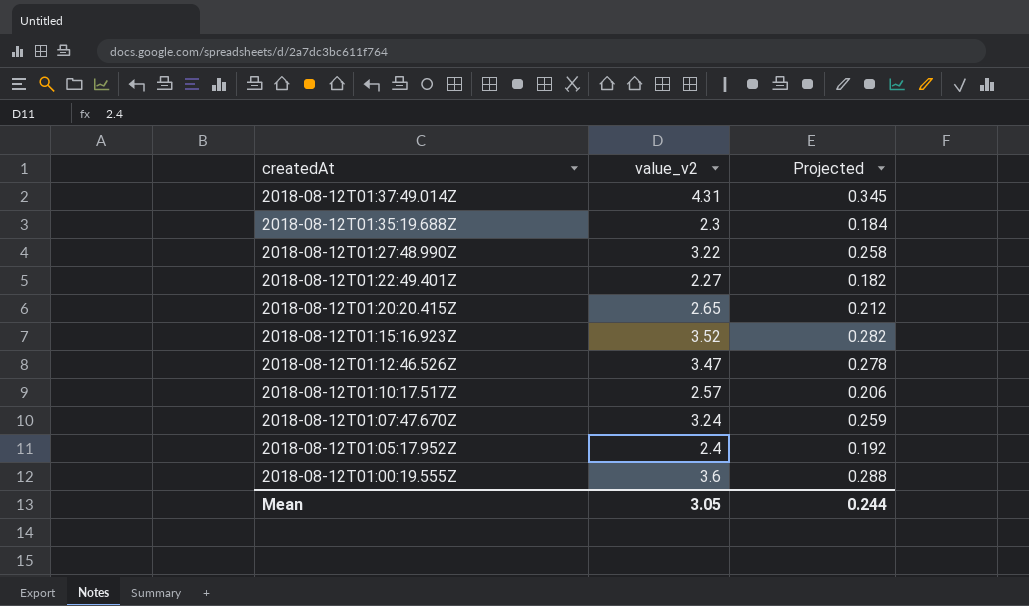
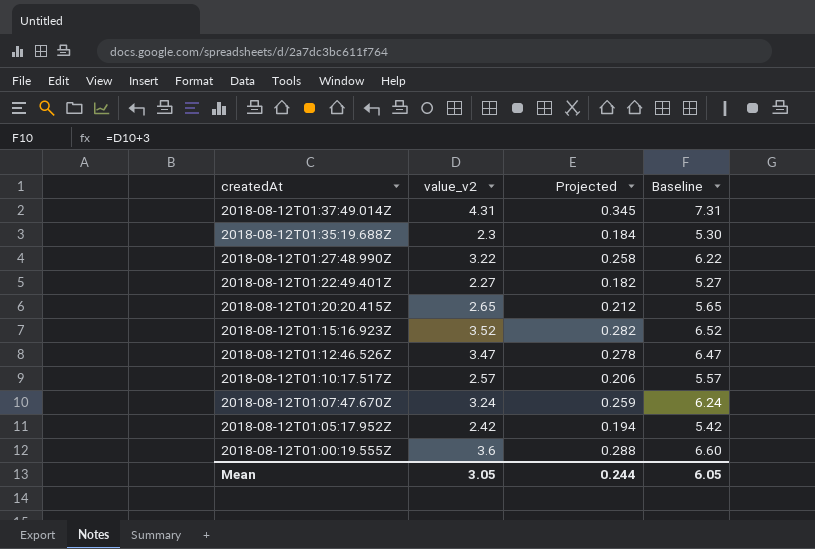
column Baseline | formula: none -> [value_v2] + 3
2018-08-12T01:05:17.952Z | value_v2: 2.4 -> 2.42
2018-08-12T01:05:17.952Z | Projected: 0.192 -> 0.194

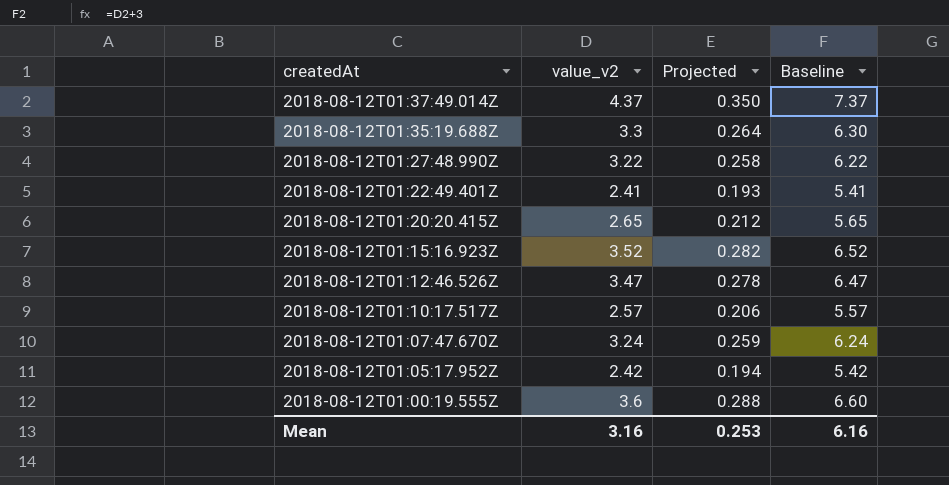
2018-08-12T01:37:49.014Z | value_v2: 4.31 -> 4.37
2018-08-12T01:37:49.014Z | Projected: 0.345 -> 0.350
2018-08-12T01:37:49.014Z | Baseline: 7.31 -> 7.37
2018-08-12T01:35:19.688Z | value_v2: 2.3 -> 3.3
2018-08-12T01:35:19.688Z | Projected: 0.184 -> 0.264
2018-08-12T01:35:19.688Z | Baseline: 5.30 -> 6.30
2018-08-12T01:22:49.401Z | value_v2: 2.27 -> 2.41
2018-08-12T01:22:49.401Z | Projected: 0.182 -> 0.193
2018-08-12T01:22:49.401Z | Baseline: 5.27 -> 5.41
Mean | value_v2: 3.05 -> 3.16
Mean | Projected: 0.244 -> 0.253
Mean | Baseline: 6.05 -> 6.16

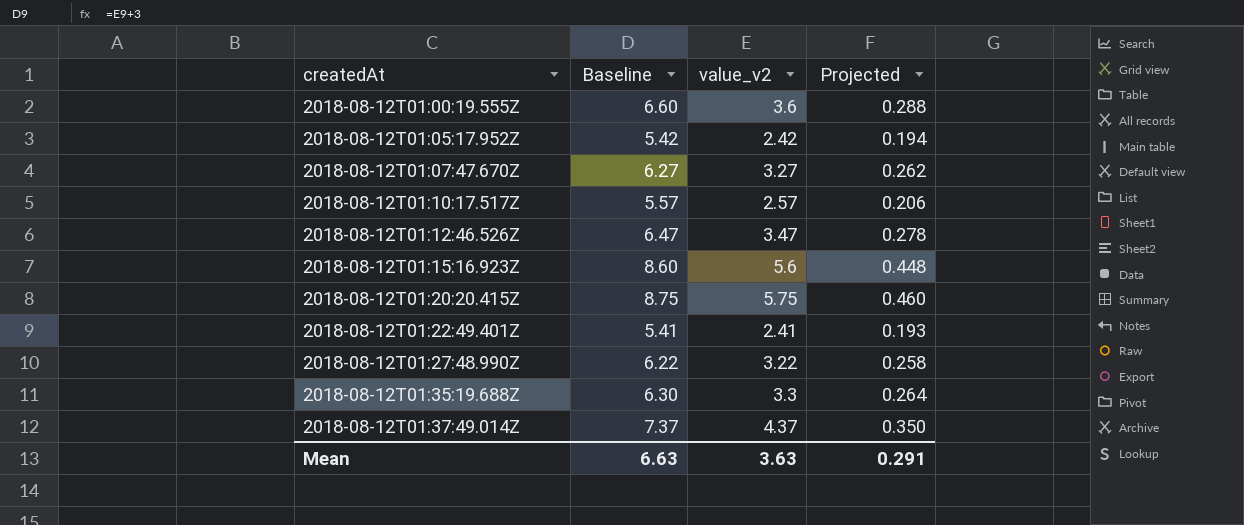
row order: createdAt descending -> createdAt ascending
column Baseline | position: 4 -> 2
2018-08-12T01:07:47.670Z | Baseline: 6.24 -> 6.27
2018-08-12T01:07:47.670Z | value_v2: 3.24 -> 3.27
2018-08-12T01:07:47.670Z | Projected: 0.259 -> 0.262
2018-08-12T01:15:16.923Z | Baseline: 6.52 -> 8.60
2018-08-12T01:15:16.923Z | value_v2: 3.52 -> 5.6
2018-08-12T01:15:16.923Z | Projected: 0.282 -> 0.448
2018-08-12T01:20:20.415Z | Baseline: 5.65 -> 8.75
2018-08-12T01:20:20.415Z | value_v2: 2.65 -> 5.75
2018-08-12T01:20:20.415Z | Projected: 0.212 -> 0.460
Mean | Baseline: 6.16 -> 6.63
Mean | value_v2: 3.16 -> 3.63
Mean | Projected: 0.253 -> 0.291

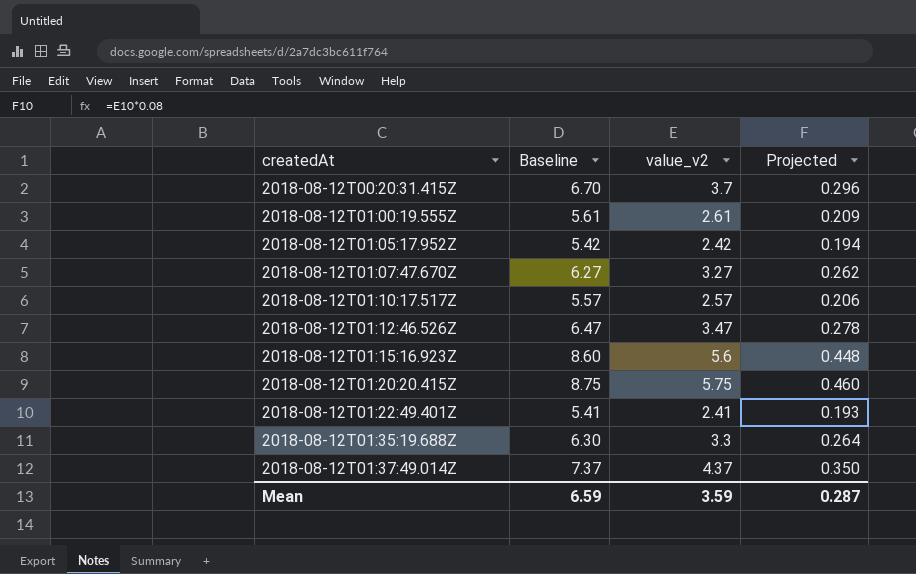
row 2018-08-12T01:27:48.990Z: 6.22 | 3.22 | 0.258 -> none
row 2018-08-12T00:20:31.415Z: none -> 6.70 | 3.7 | 0.296
2018-08-12T01:00:19.555Z | Baseline: 6.60 -> 5.61
2018-08-12T01:00:19.555Z | value_v2: 3.6 -> 2.61
2018-08-12T01:00:19.555Z | Projected: 0.288 -> 0.209
Mean | Baseline: 6.63 -> 6.59
Mean | value_v2: 3.63 -> 3.59
Mean | Projected: 0.291 -> 0.287

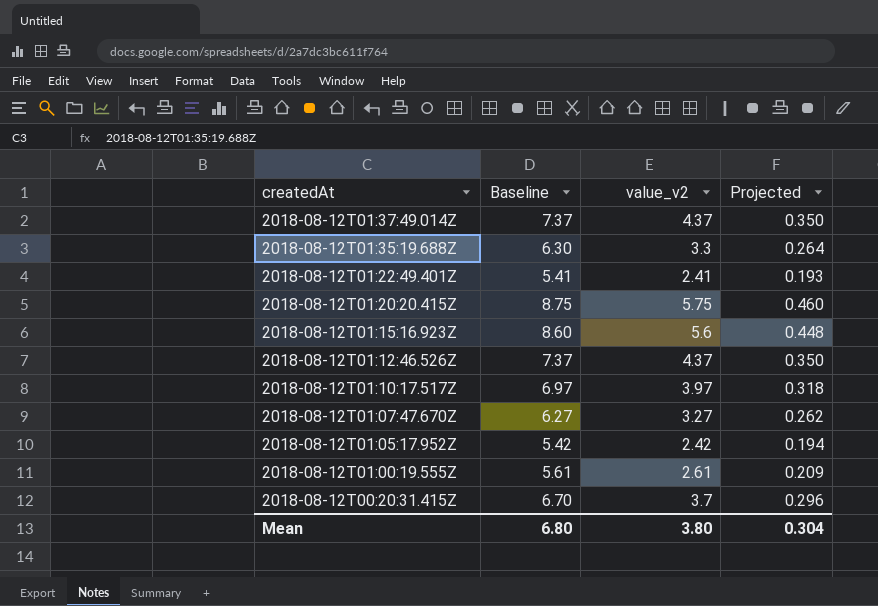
row order: createdAt ascending -> createdAt descending
2018-08-12T01:12:46.526Z | Baseline: 6.47 -> 7.37
2018-08-12T01:12:46.526Z | value_v2: 3.47 -> 4.37
2018-08-12T01:12:46.526Z | Projected: 0.278 -> 0.350
2018-08-12T01:10:17.517Z | Baseline: 5.57 -> 6.97
2018-08-12T01:10:17.517Z | value_v2: 2.57 -> 3.97
2018-08-12T01:10:17.517Z | Projected: 0.206 -> 0.318
Mean | Baseline: 6.59 -> 6.80
Mean | value_v2: 3.59 -> 3.80
Mean | Projected: 0.287 -> 0.304

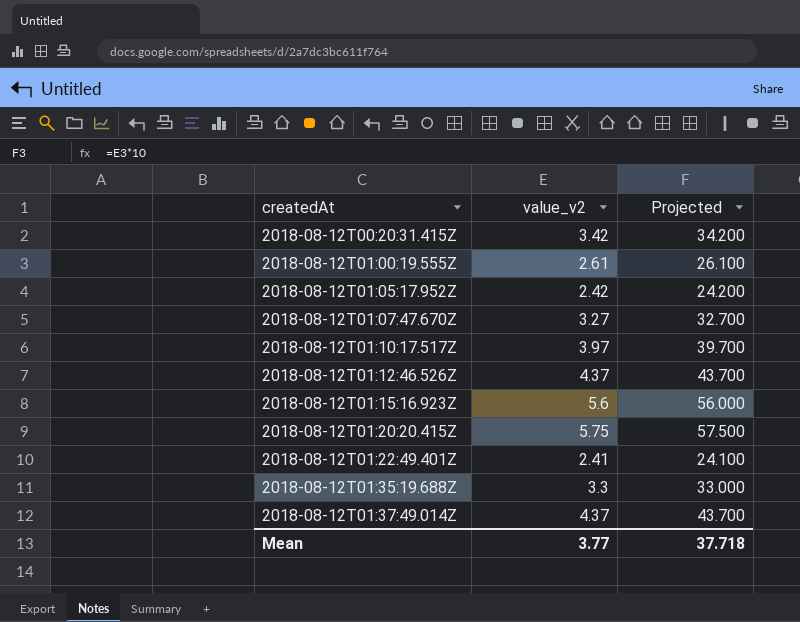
row order: createdAt descending -> createdAt ascending
column Baseline | formula: [value_v2] + 3 -> none
column Projected | formula: [value_v2] * 0.08 -> [value_v2] * 10
2018-08-12T00:20:31.415Z | value_v2: 3.7 -> 3.42
Mean | value_v2: 3.80 -> 3.77
Mean | Projected: 0.304 -> 37.718

